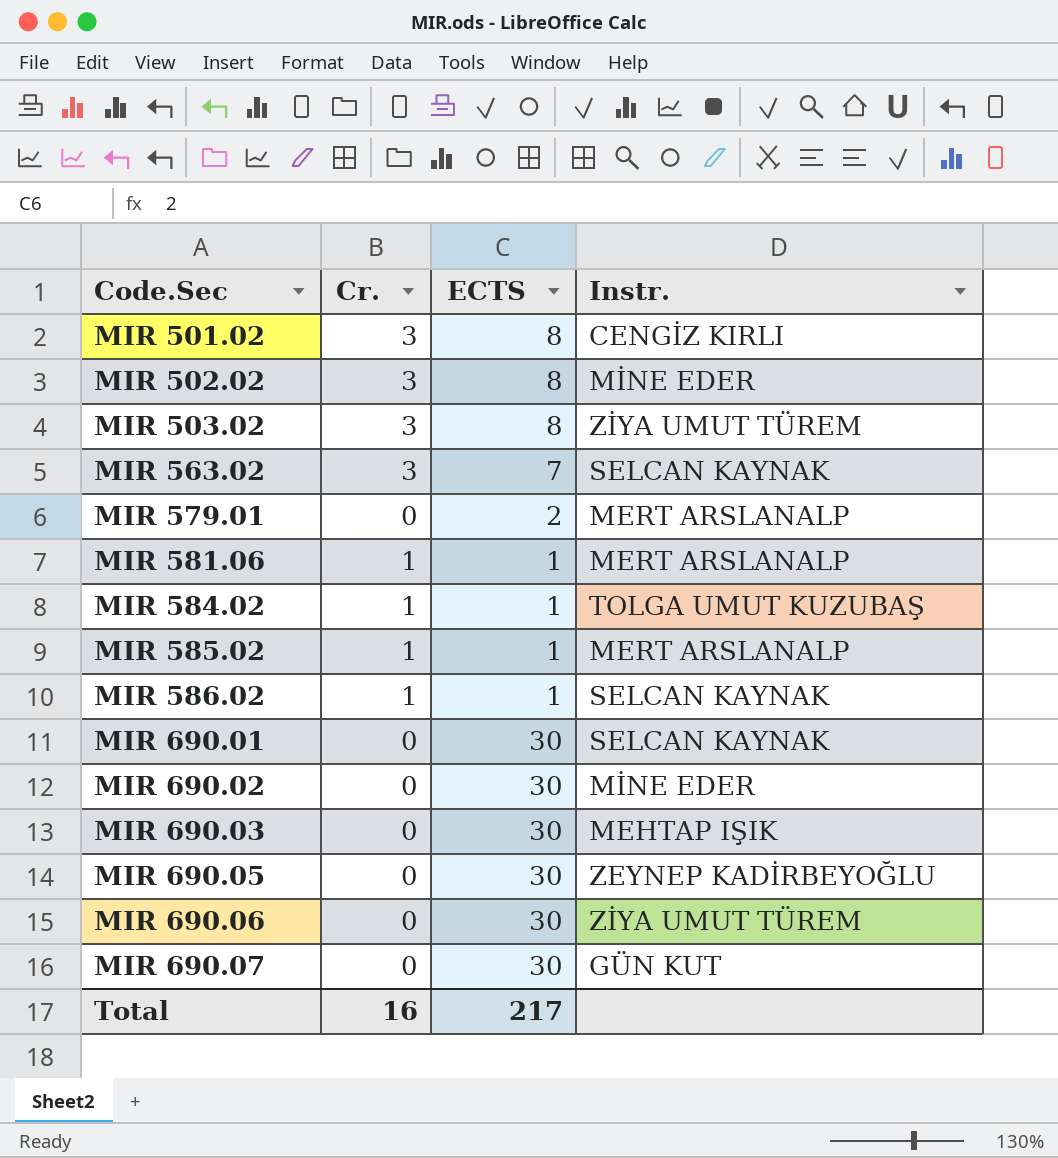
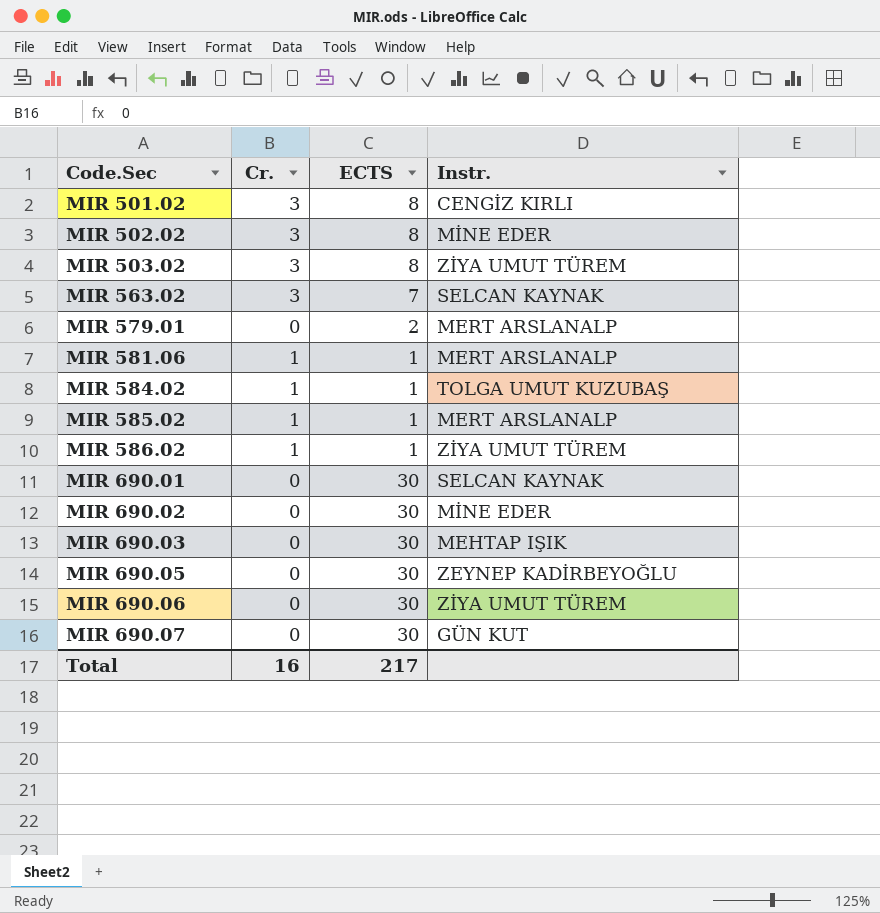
MIR 586.02 | Instr.: SELCAN KAYNAK -> ZİYA UMUT TÜREM

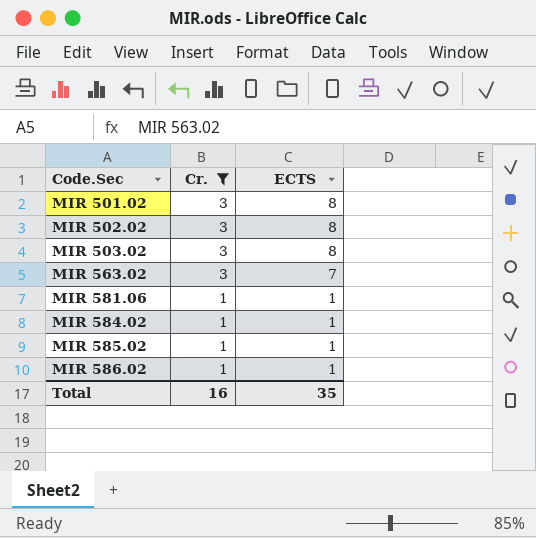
filter: none -> Cr. != 0
column Instr. | position: 4 -> none
Total | ECTS: 217 -> 35

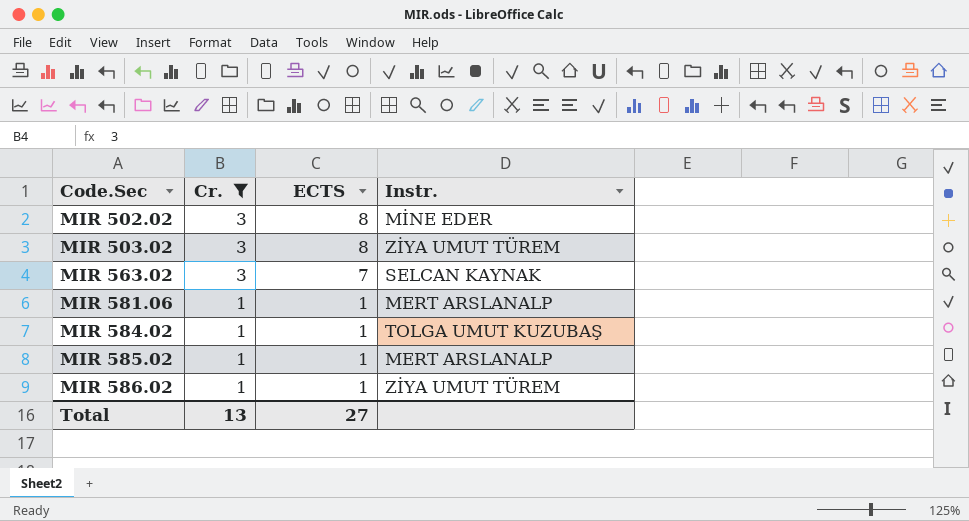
column Instr. | position: none -> 4
row MIR 501.02: 3 | 8 -> none
Total | Cr.: 16 -> 13
Total | ECTS: 35 -> 27

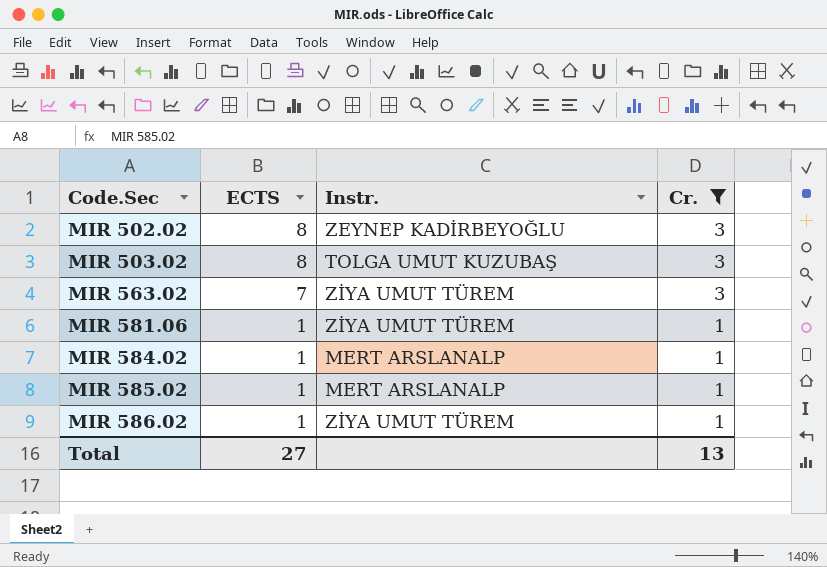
column Cr. | position: 2 -> 4
MIR 502.02 | Instr.: MİNE EDER -> ZEYNEP KADİRBEYOĞLU
MIR 503.02 | Instr.: ZİYA UMUT TÜREM -> TOLGA UMUT KUZUBAŞ
MIR 563.02 | Instr.: SELCAN KAYNAK -> ZİYA UMUT TÜREM
MIR 581.06 | Instr.: MERT ARSLANALP -> ZİYA UMUT TÜREM
MIR 584.02 | Instr.: TOLGA UMUT KUZUBAŞ -> MERT ARSLANALP

